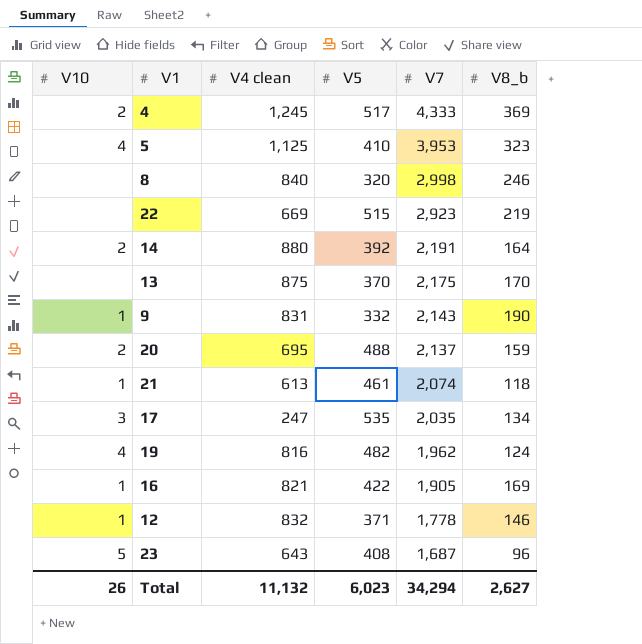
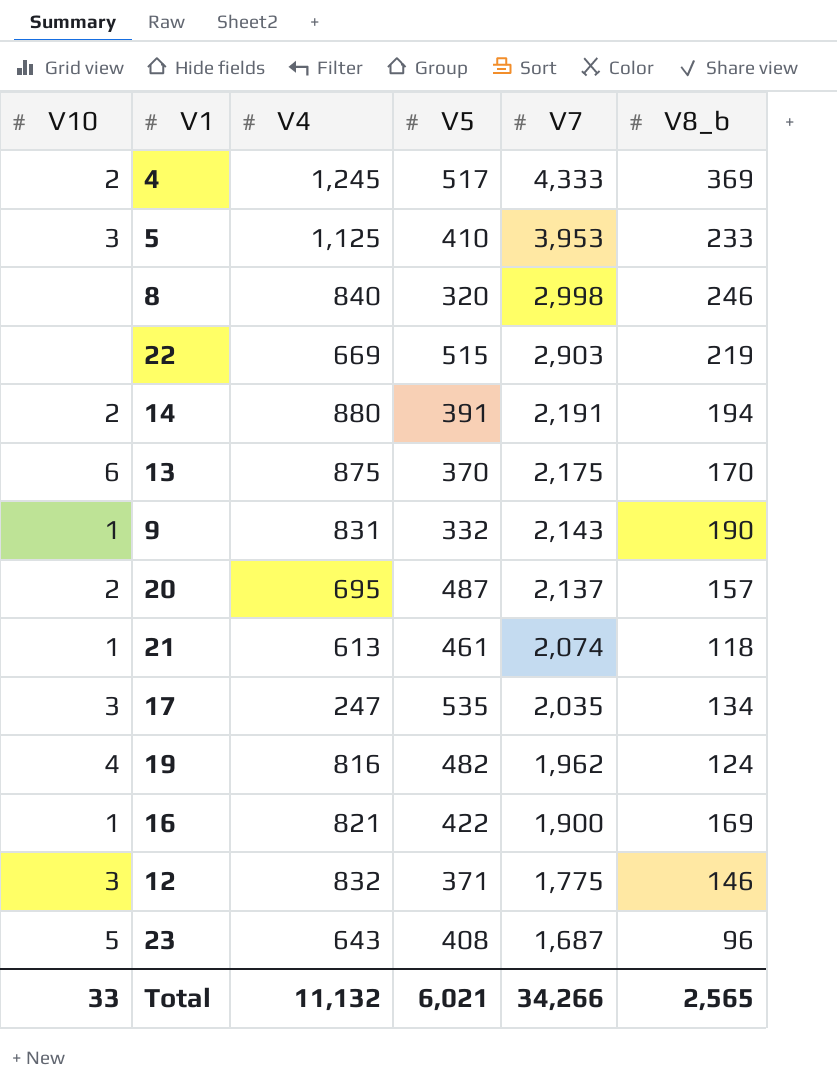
column name: V4 clean -> V4
5 | V10: 4 -> 3
5 | V8_b: 323 -> 233
22 | V7: 2,923 -> 2,903
14 | V5: 392 -> 391
14 | V8_b: 164 -> 194
13 | V10: none -> 6
20 | V5: 488 -> 487
20 | V8_b: 159 -> 157
16 | V7: 1,905 -> 1,900
12 | V10: 1 -> 3
12 | V7: 1,778 -> 1,775
Total | V10: 26 -> 33
Total | V5: 6,023 -> 6,021
Total | V7: 34,294 -> 34,266
Total | V8_b: 2,627 -> 2,565

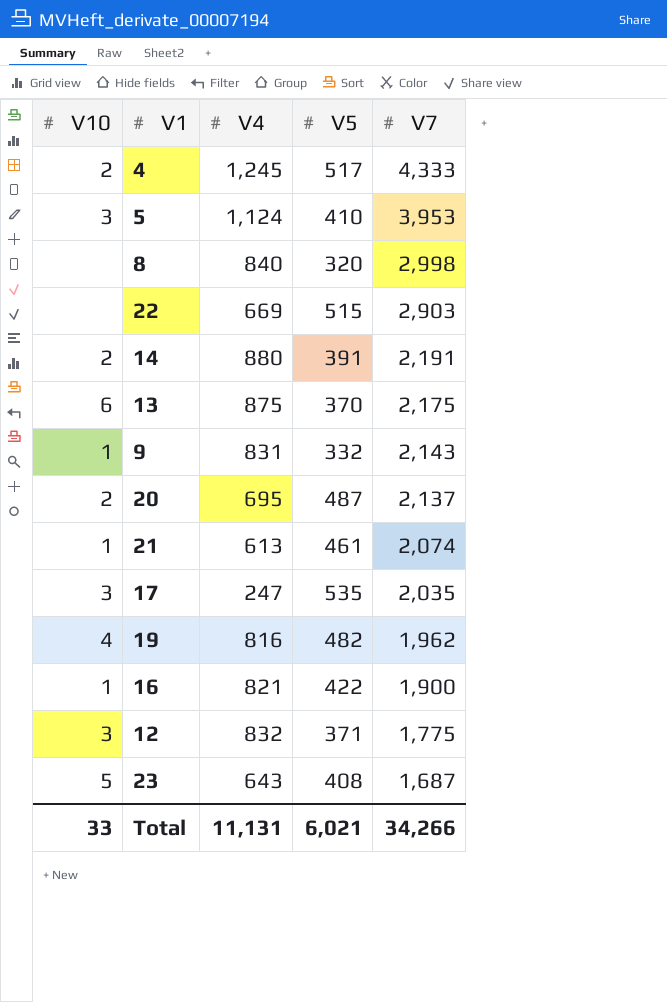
column V8_b | position: 6 -> none
5 | V4: 1,125 -> 1,124
Total | V4: 11,132 -> 11,131

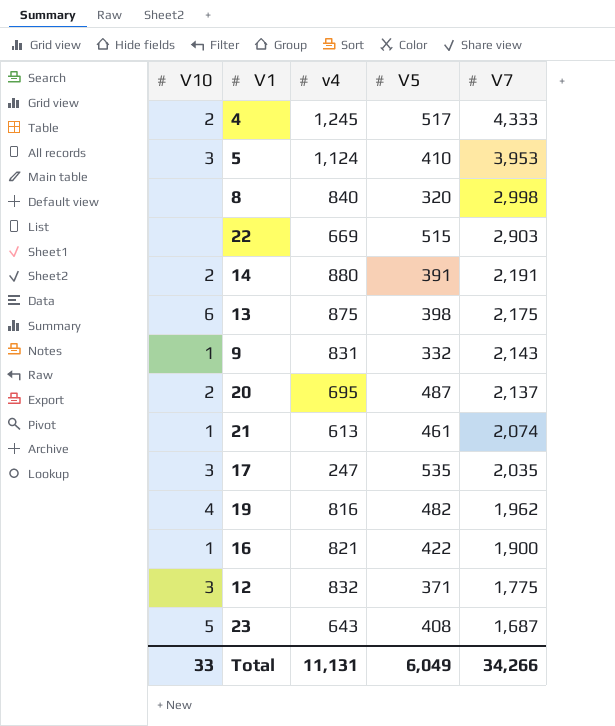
column name: V4 -> v4
13 | V5: 370 -> 398
Total | V5: 6,021 -> 6,049

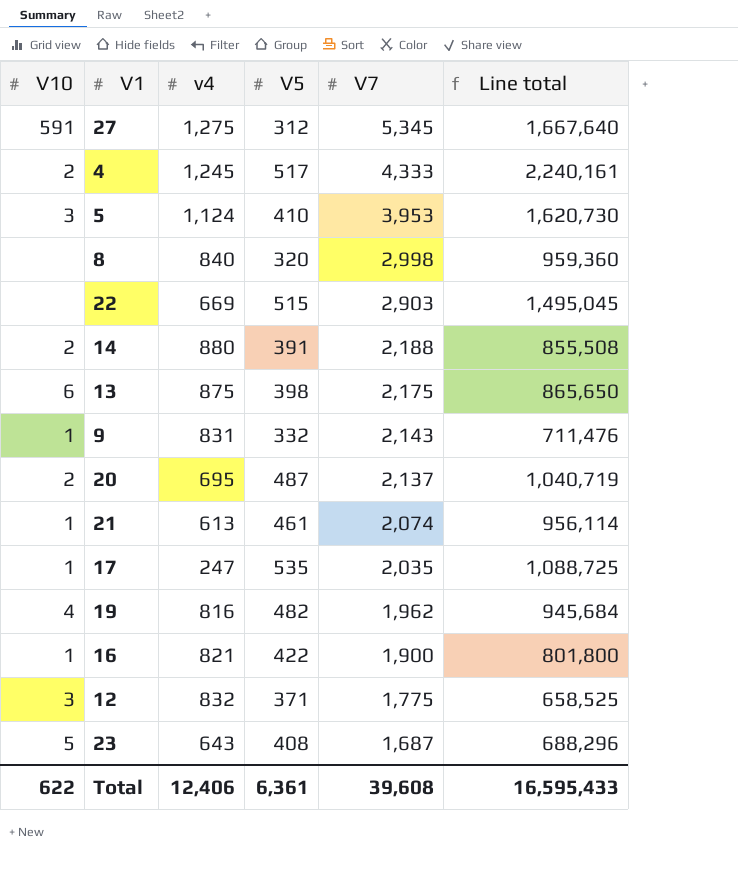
column Line total | formula: none -> [V5] * [V7]
row 27: none -> 591 | 1,275 | 312 | 5,345 | 1,667,640
14 | V7: 2,191 -> 2,188
17 | V10: 3 -> 1
Total | V10: 33 -> 622
Total | v4: 11,131 -> 12,406
Total | V5: 6,049 -> 6,361
Total | V7: 34,266 -> 39,608

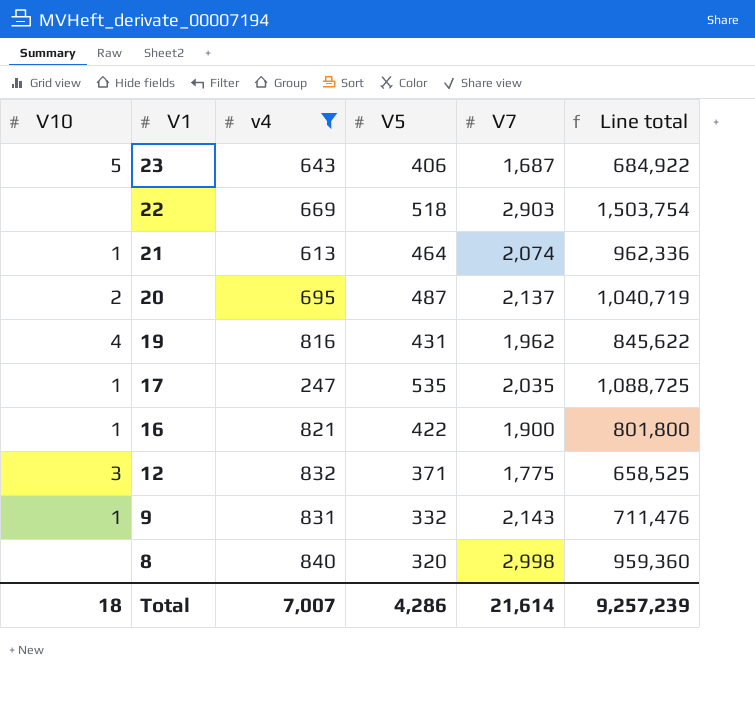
filter: none -> v4 <= 840
row order: V7 descending -> V1 descending
23 | V5: 408 -> 406
23 | Line total: 688,296 -> 684,922
22 | V5: 515 -> 518
22 | Line total: 1,495,045 -> 1,503,754
21 | V5: 461 -> 464
21 | Line total: 956,114 -> 962,336
19 | V5: 482 -> 431
19 | Line total: 945,684 -> 845,622
Total | V10: 622 -> 18
Total | v4: 12,406 -> 7,007
Total | V5: 6,361 -> 4,286
Total | V7: 39,608 -> 21,614
Total | Line total: 16,595,433 -> 9,257,239

